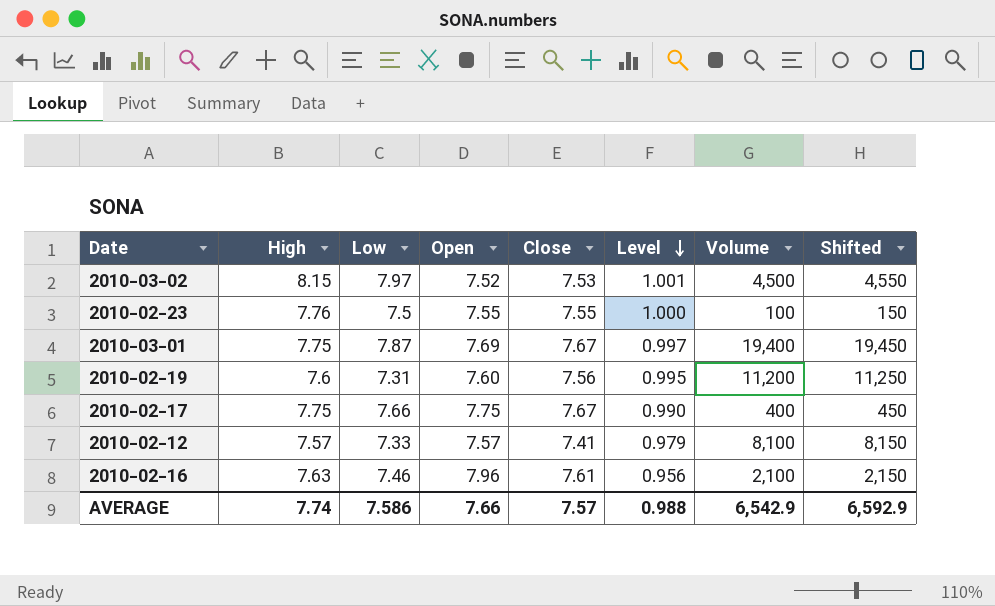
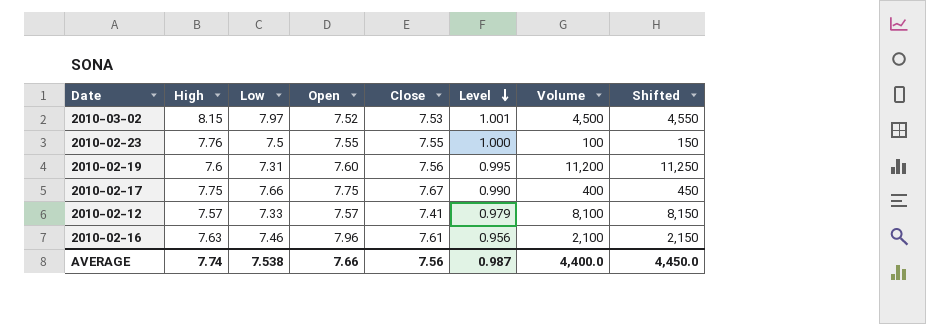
row 2010-03-01: 7.75 | 7.87 | 7.69 | 7.67 | 0.997 | 19,400 | 19,450 -> none
AVERAGE | Low: 7.586 -> 7.538
AVERAGE | Close: 7.57 -> 7.56
AVERAGE | Level: 0.988 -> 0.987
AVERAGE | Volume: 6,542.9 -> 4,400.0
AVERAGE | Shifted: 6,592.9 -> 4,450.0

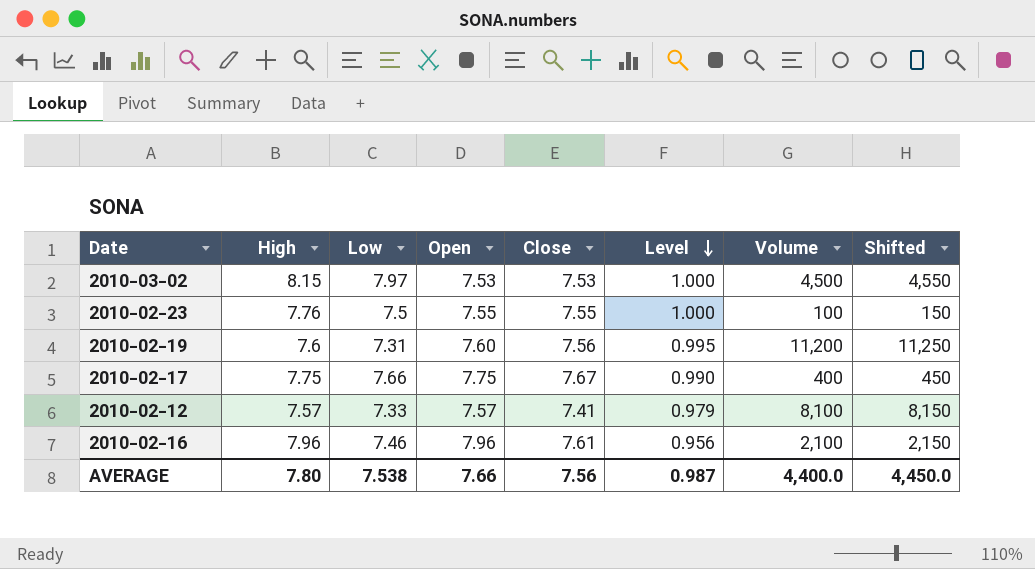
2010-03-02 | Open: 7.52 -> 7.53
2010-03-02 | Level: 1.001 -> 1.000
2010-02-16 | High: 7.63 -> 7.96
AVERAGE | High: 7.74 -> 7.80

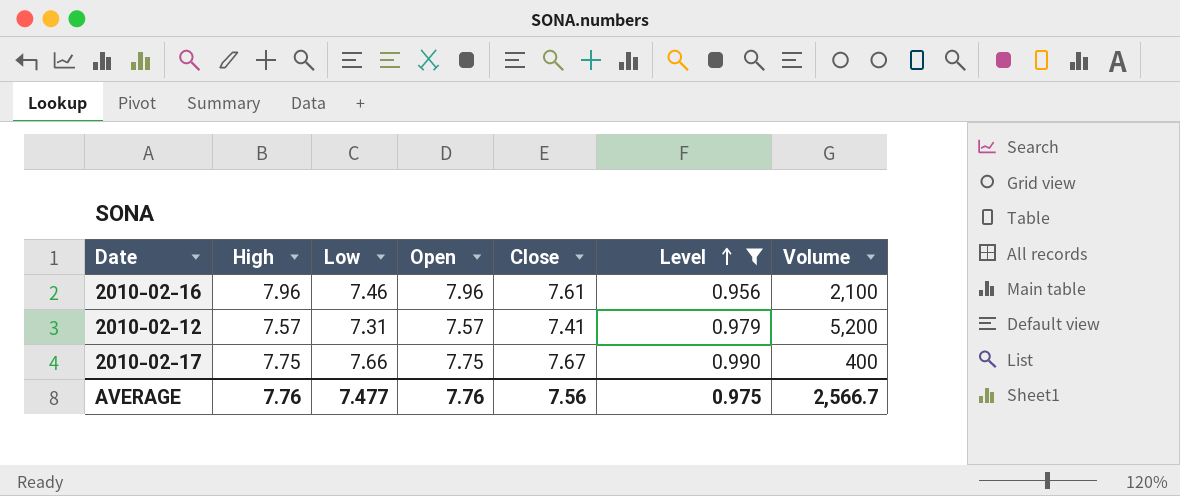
filter: none -> Level <= 0.990
row order: Level descending -> Level ascending
column Shifted | formula: [Volume] + 50 -> none
2010-02-12 | Low: 7.33 -> 7.31
2010-02-12 | Volume: 8,100 -> 5,200
AVERAGE | High: 7.80 -> 7.76
AVERAGE | Low: 7.538 -> 7.477
AVERAGE | Open: 7.66 -> 7.76
AVERAGE | Level: 0.987 -> 0.975
AVERAGE | Volume: 4,400.0 -> 2,566.7

